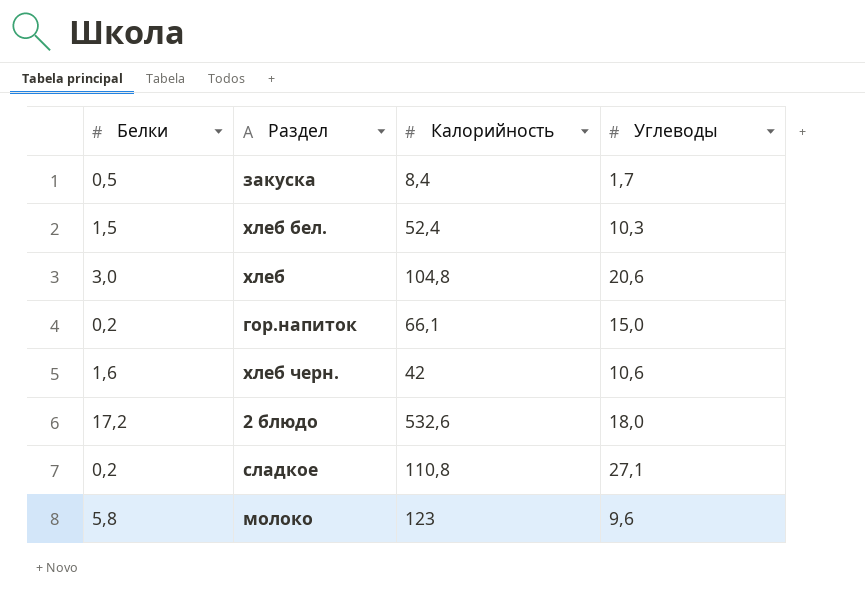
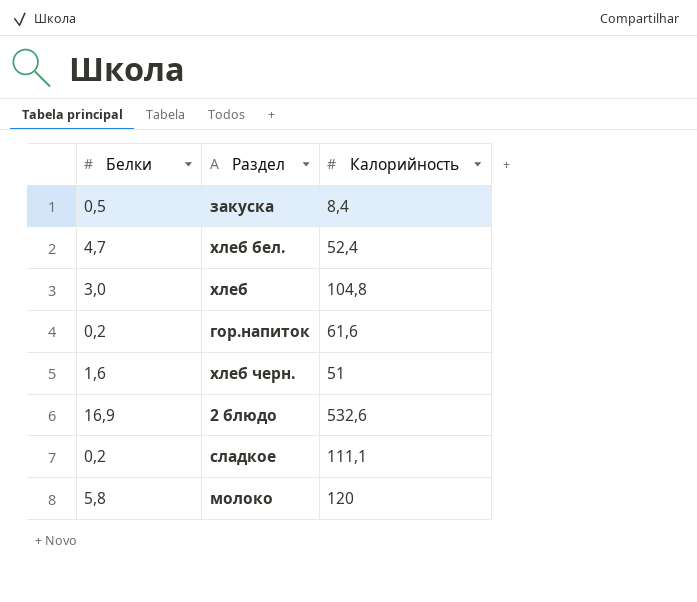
column Углеводы | position: 4 -> none
хлеб бел. | Белки: 1,5 -> 4,7
гор.напиток | Калорийность: 66,1 -> 61,6
хлеб черн. | Калорийность: 42 -> 51
2 блюдо | Белки: 17,2 -> 16,9
сладкое | Калорийность: 110,8 -> 111,1
молоко | Калорийность: 123 -> 120

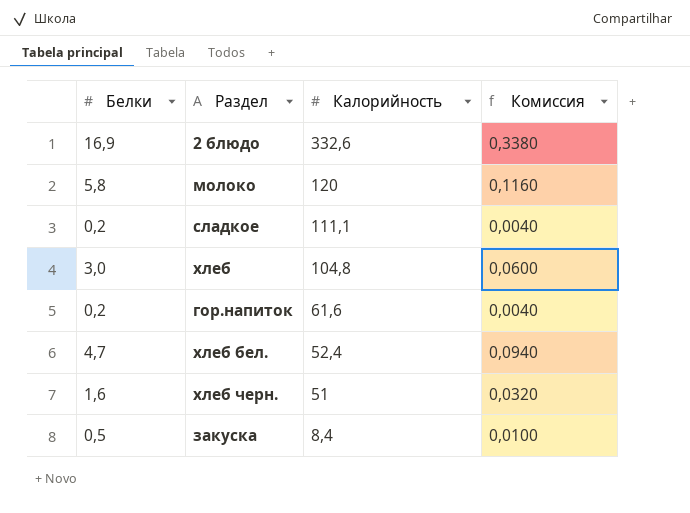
row order: none -> Калорийность descending
column Комиссия | formula: none -> [Белки] * 0,02
2 блюдо | Калорийность: 532,6 -> 332,6

